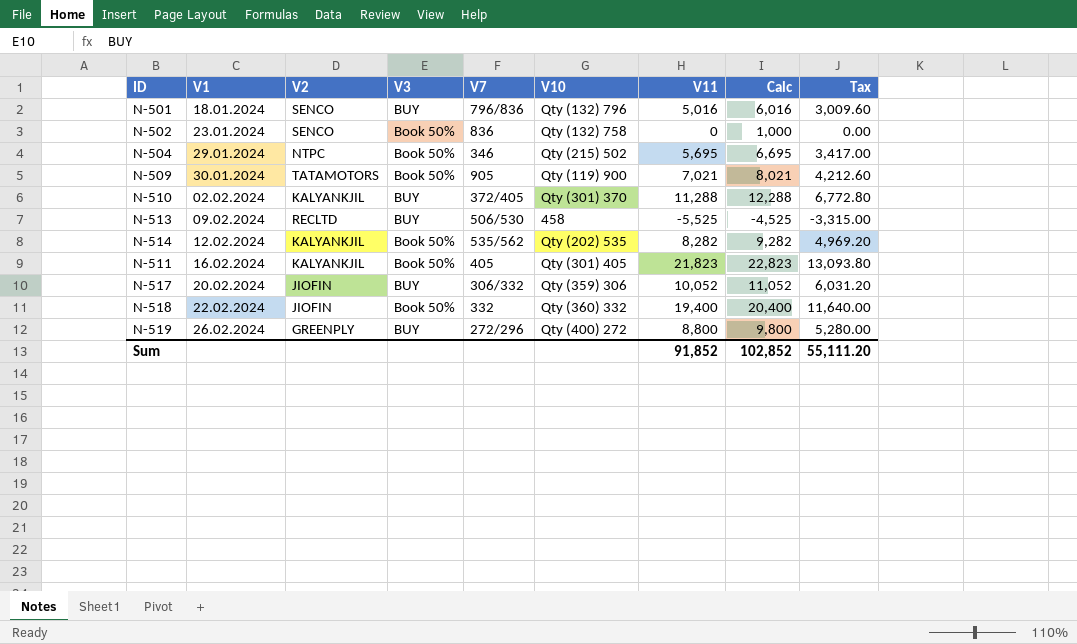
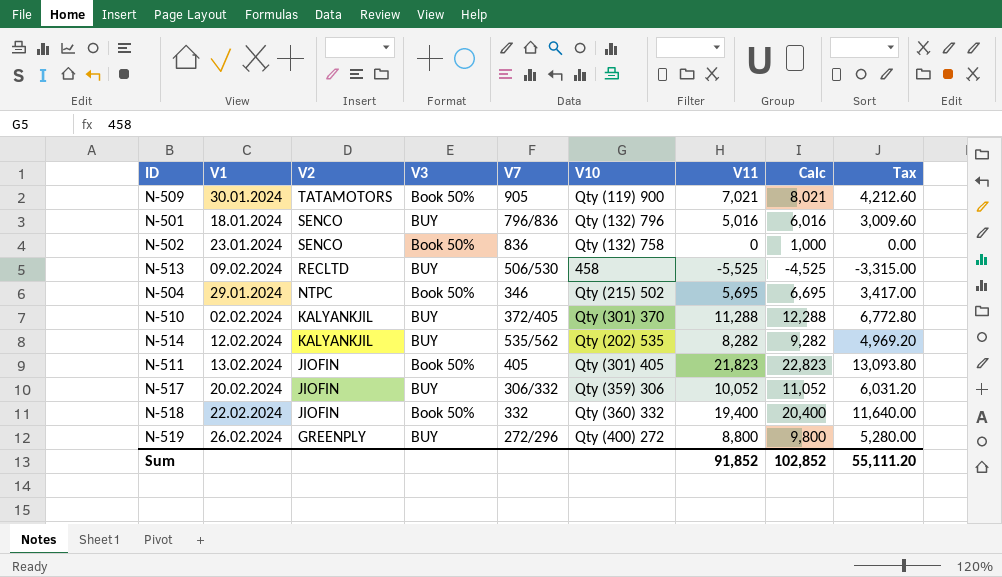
row order: V1 ascending -> V2 descending
N-514 | V3: Book 50% -> BUY
N-511 | V1: 16.02.2024 -> 13.02.2024
N-511 | V2: KALYANKJIL -> JIOFIN

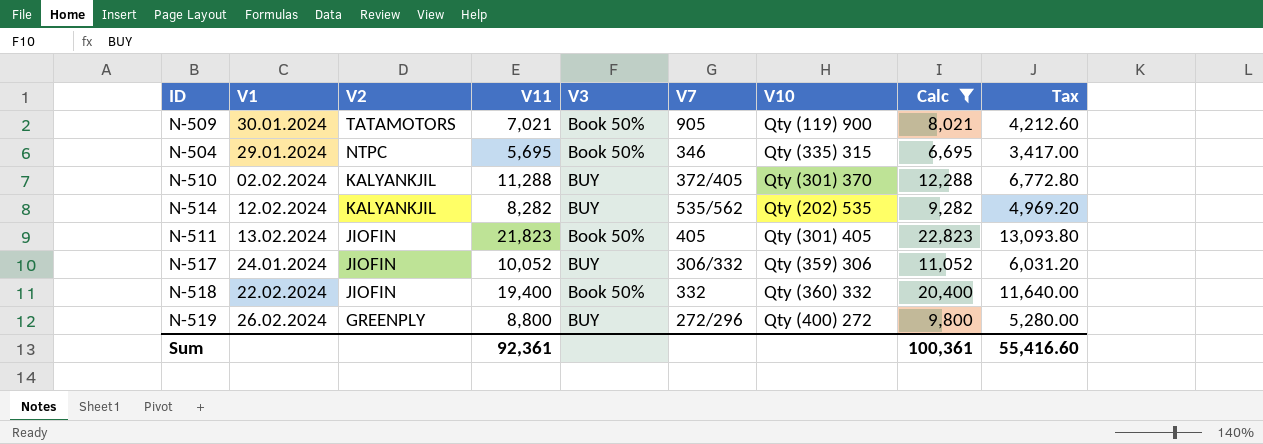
filter: none -> Calc >= 6,695
column V11 | position: 7 -> 4
N-504 | V10: Qty (215) 502 -> Qty (335) 315
N-517 | V1: 20.02.2024 -> 24.01.2024
Sum | V11: 91,852 -> 92,361
Sum | Calc: 102,852 -> 100,361
Sum | Tax: 55,111.20 -> 55,416.60

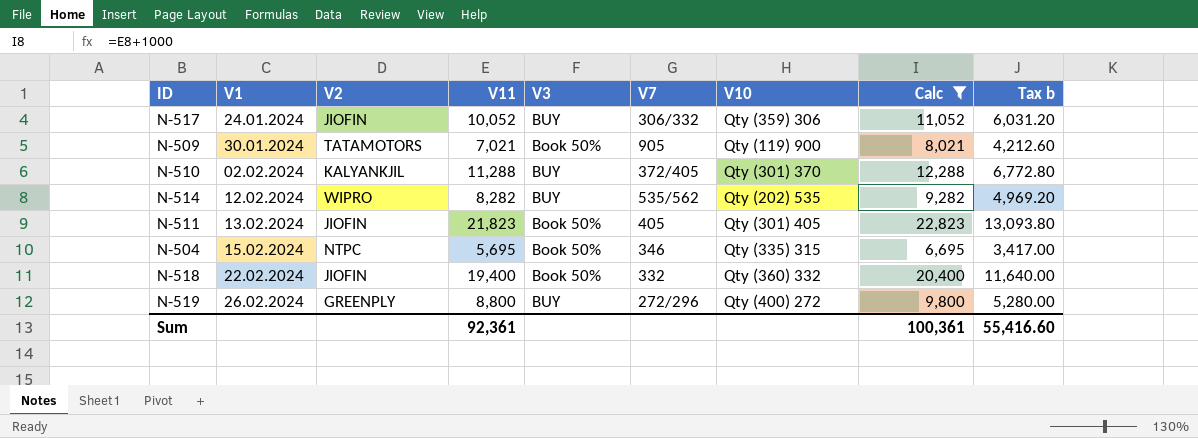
row order: V2 descending -> V1 ascending
column name: Tax -> Tax b
N-514 | V2: KALYANKJIL -> WIPRO
N-504 | V1: 29.01.2024 -> 15.02.2024

